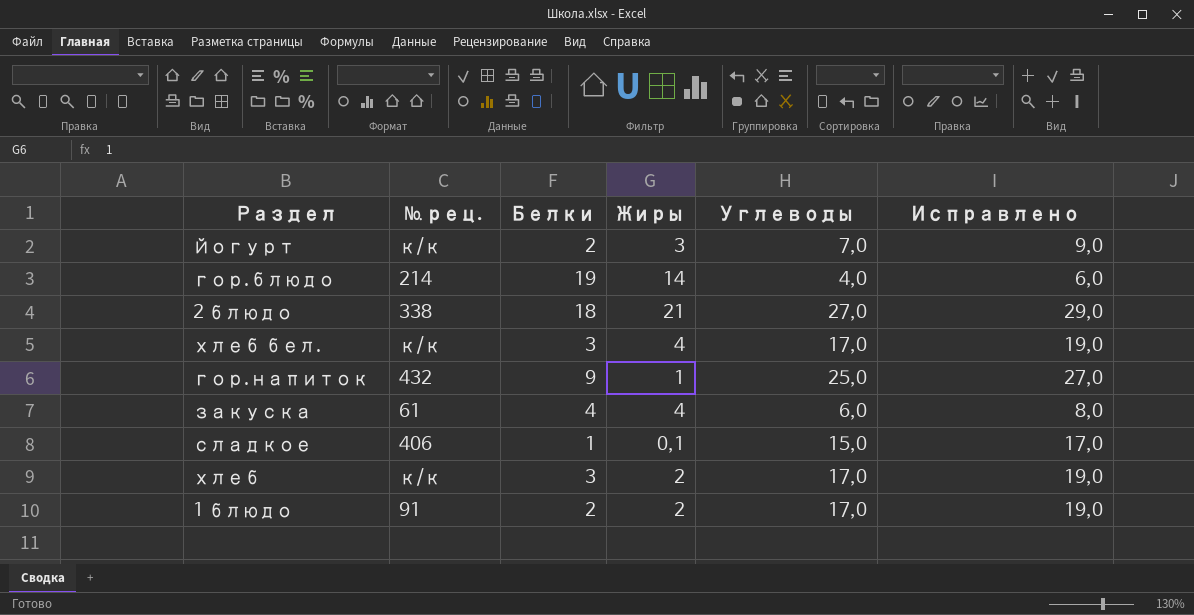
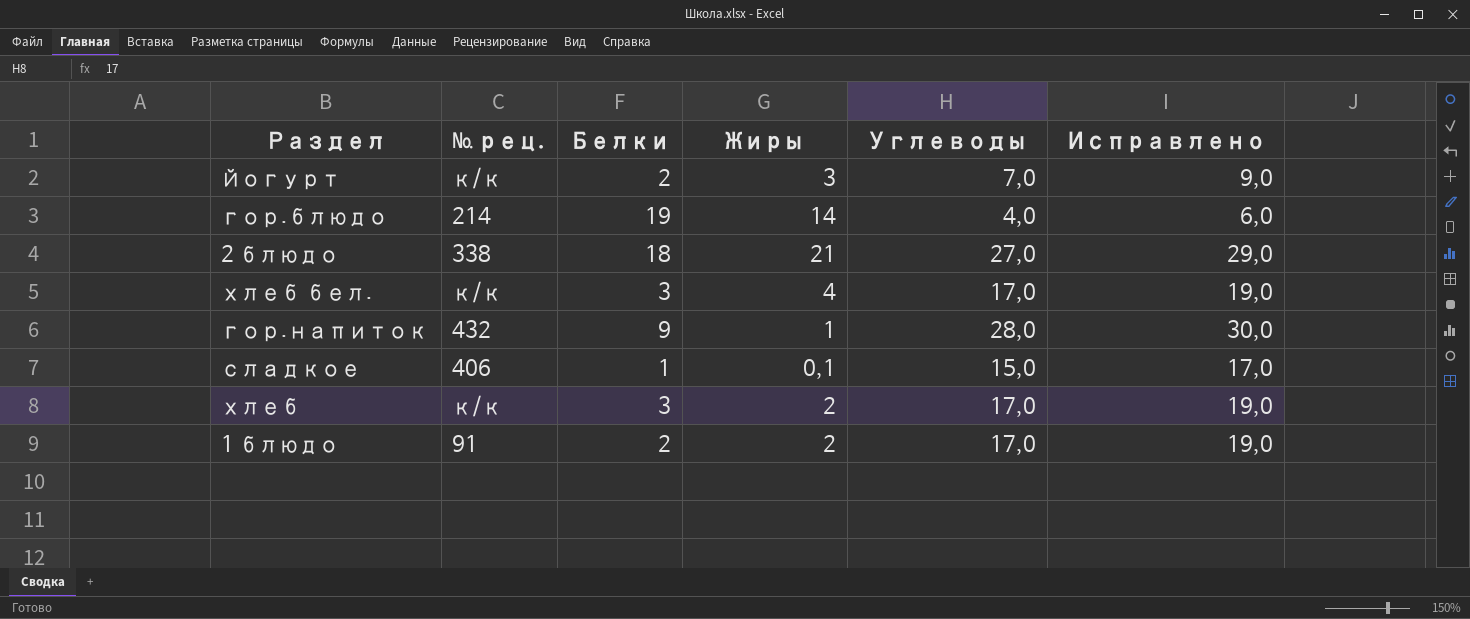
row закуска: 61 | 4 | 4 | 6,0 | 8,0 -> none
гор.напиток | Углеводы: 25,0 -> 28,0
гор.напиток | Исправлено: 27,0 -> 30,0

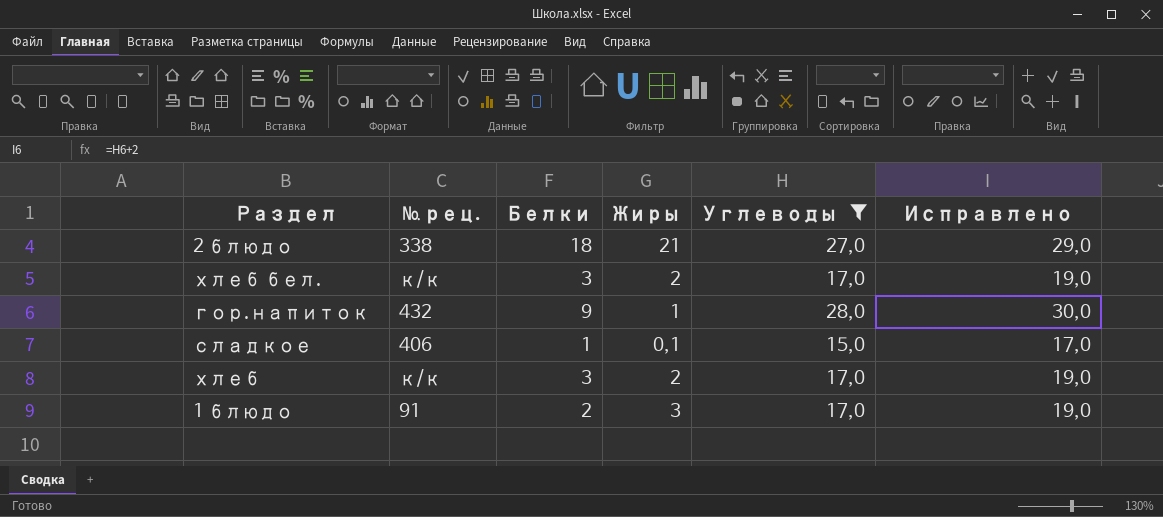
filter: none -> Углеводы >= 15,0
хлеб бел. | Жиры: 4 -> 2
1 блюдо | Жиры: 2 -> 3

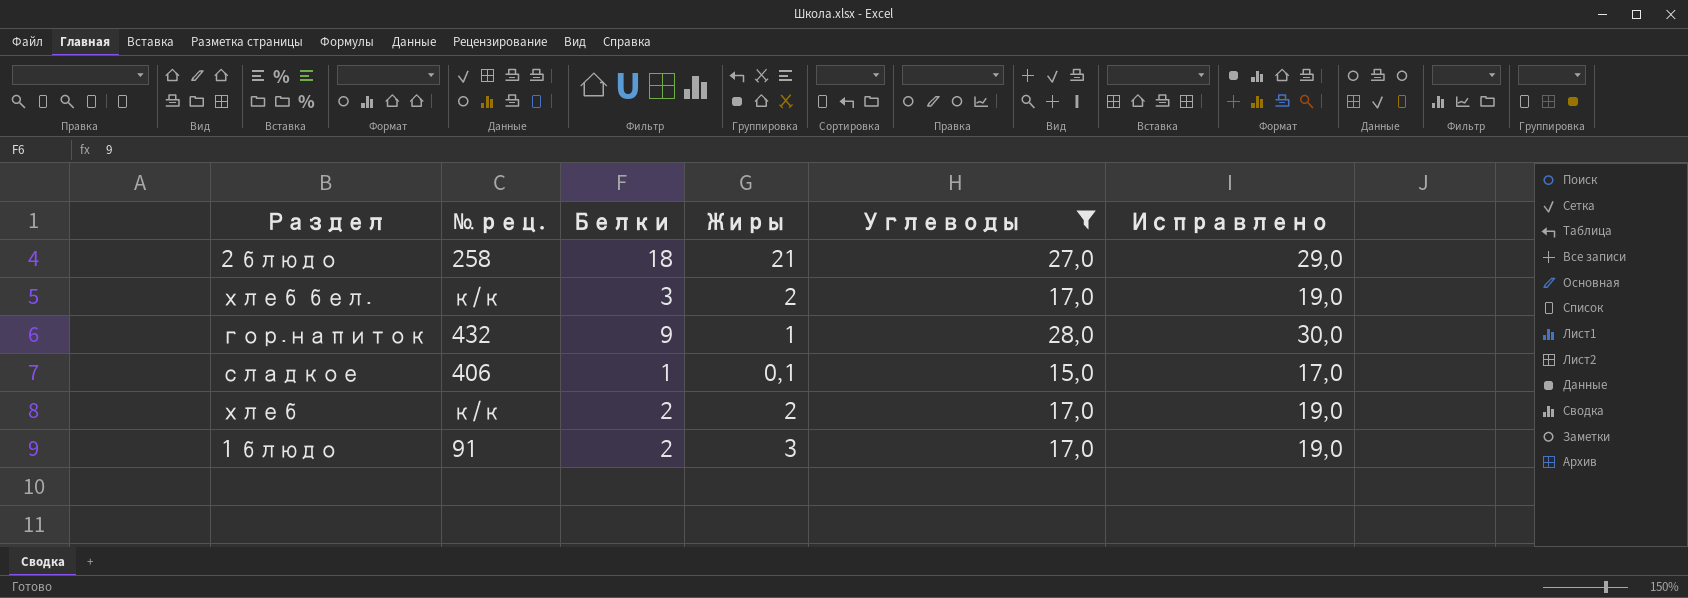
2 блюдо | № рец.: 338 -> 258
хлеб | Белки: 3 -> 2

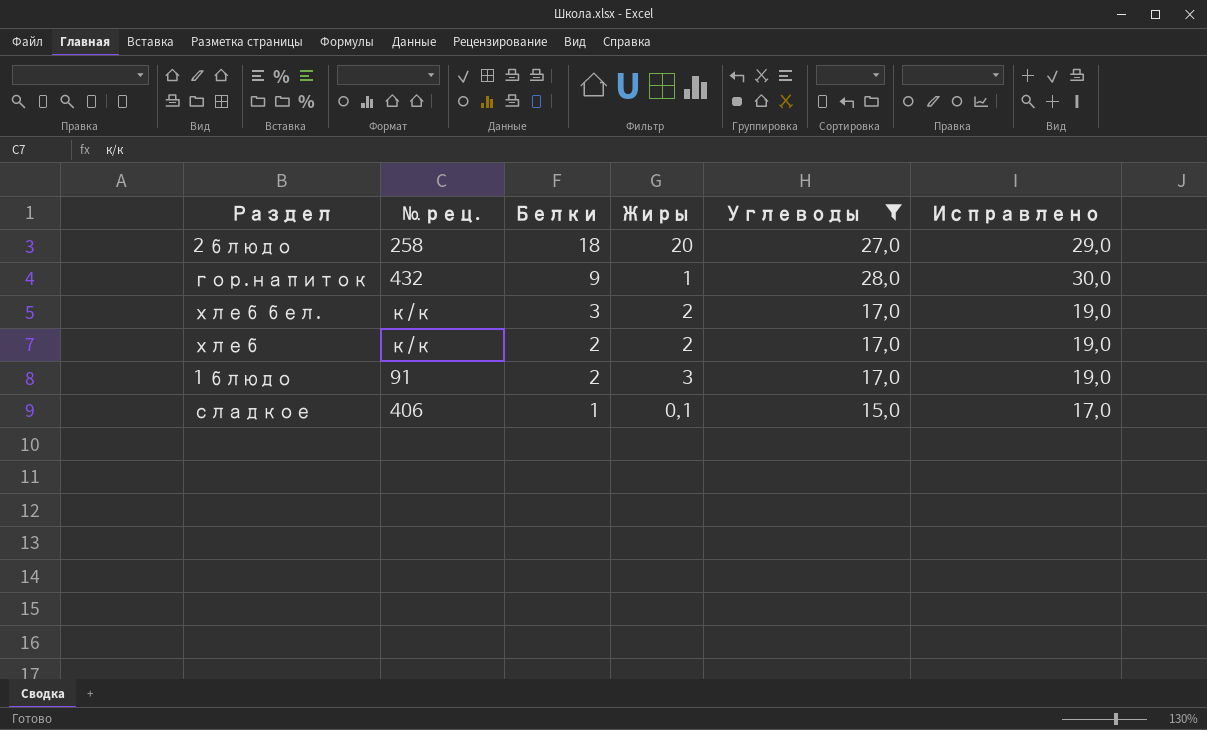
row order: none -> Белки descending
2 блюдо | Жиры: 21 -> 20

